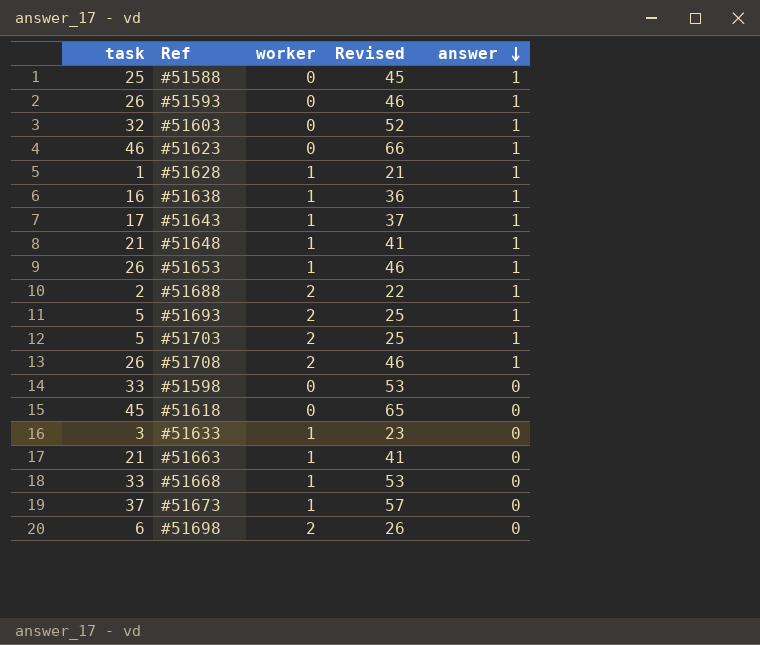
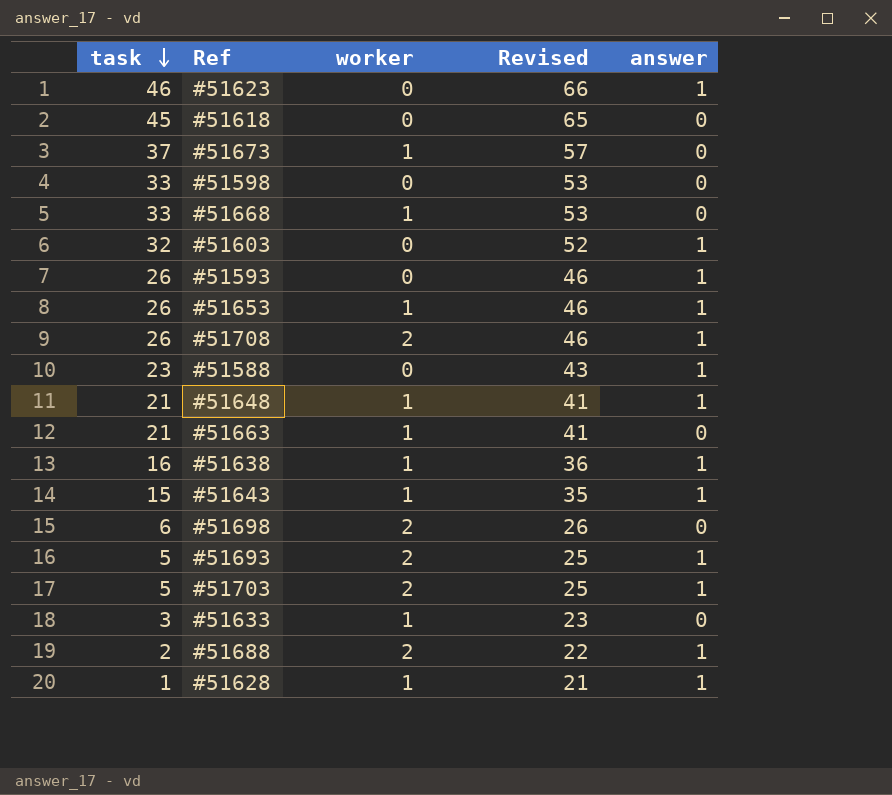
row order: answer descending -> task descending
#51588 | task: 25 -> 23
#51588 | Revised: 45 -> 43
#51643 | task: 17 -> 15
#51643 | Revised: 37 -> 35

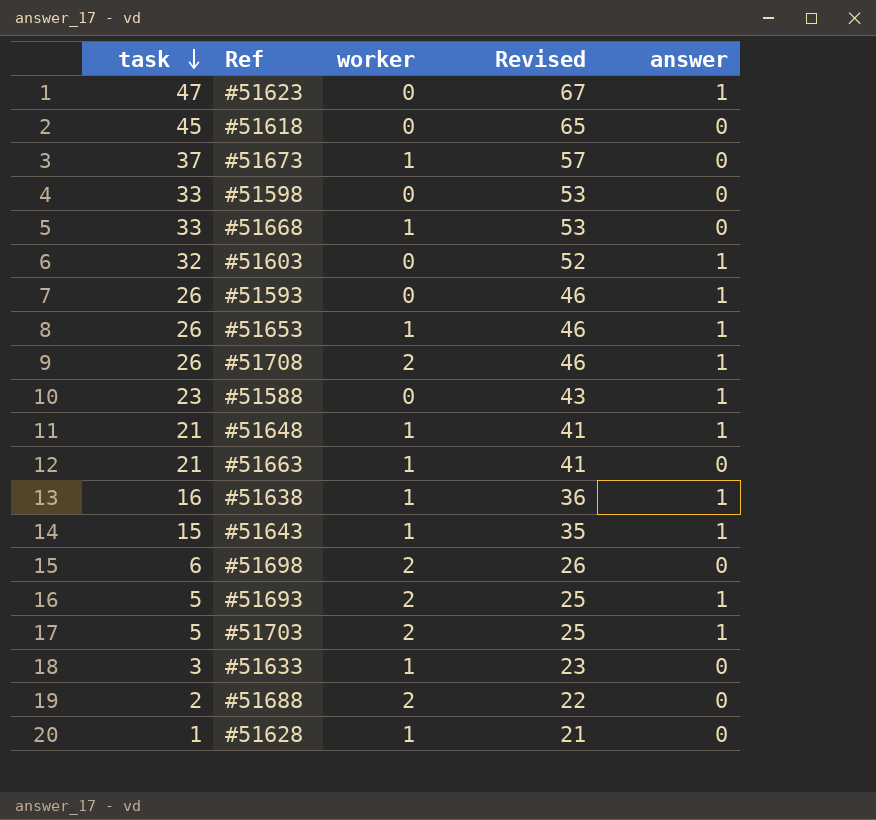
#51623 | task: 46 -> 47
#51623 | Revised: 66 -> 67
#51688 | answer: 1 -> 0
#51628 | answer: 1 -> 0

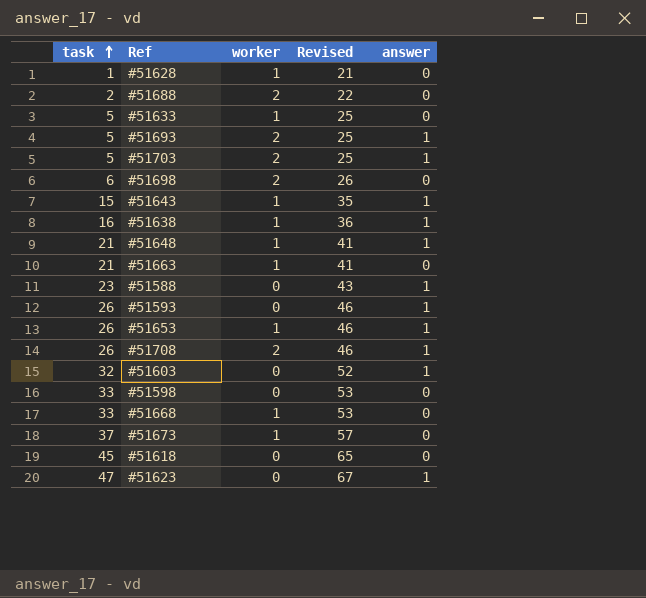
row order: task descending -> task ascending
#51633 | task: 3 -> 5
#51633 | Revised: 23 -> 25

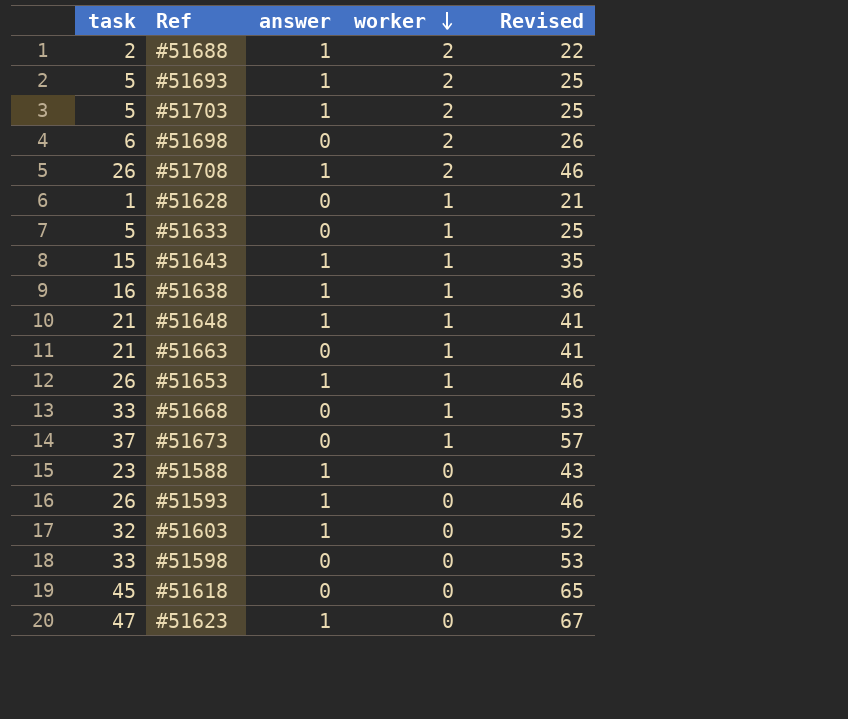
row order: task ascending -> worker descending
column answer | position: 5 -> 3
#51688 | answer: 0 -> 1

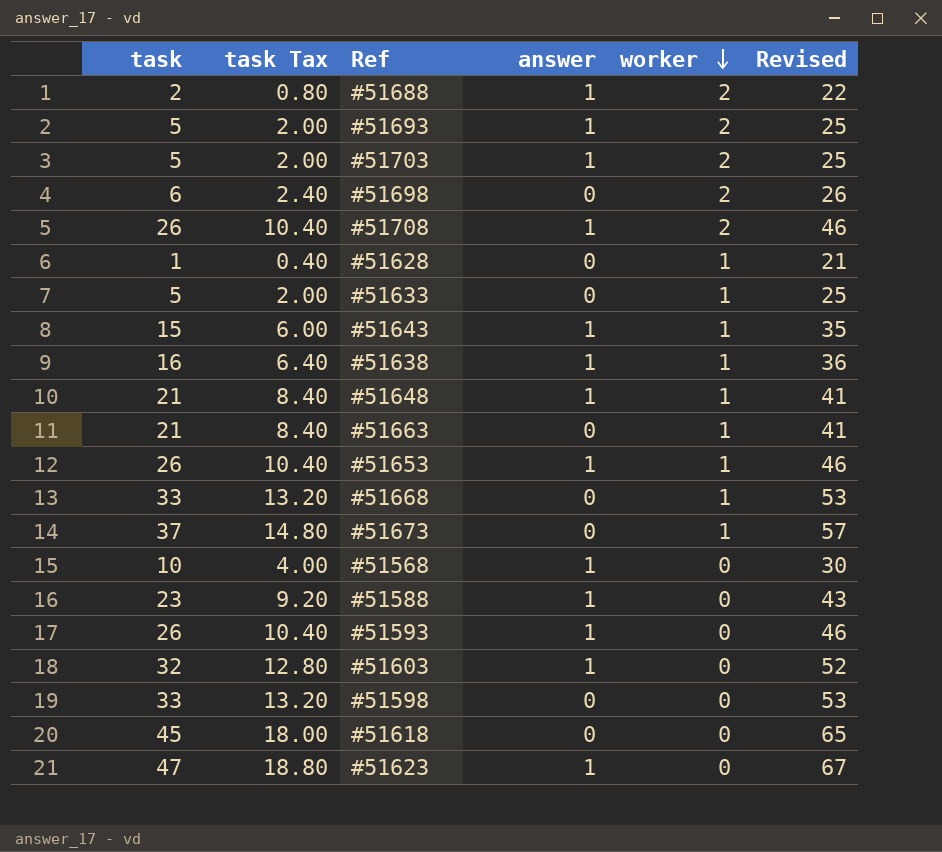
column task Tax | formula: none -> [task] * 0.4
row #51568: none -> 10 | 4.00 | 1 | 0 | 30

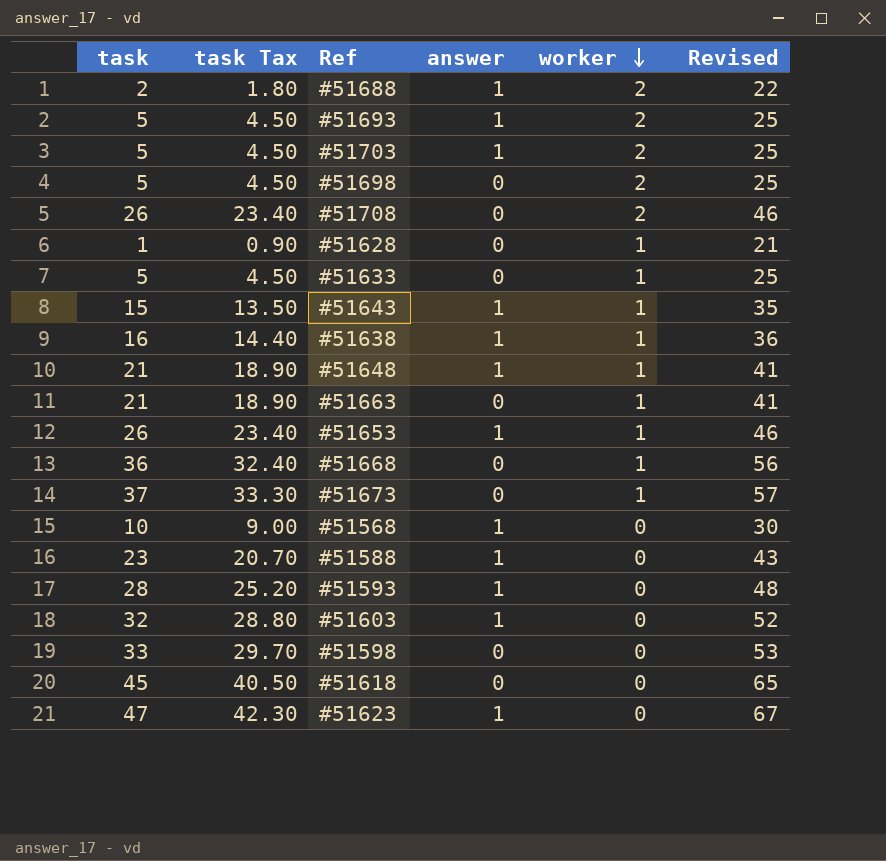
column task Tax | formula: [task] * 0.4 -> [task] * 0.9
#51698 | task: 6 -> 5
#51698 | Revised: 26 -> 25
#51708 | answer: 1 -> 0
#51668 | task: 33 -> 36
#51668 | Revised: 53 -> 56
#51593 | task: 26 -> 28
#51593 | Revised: 46 -> 48

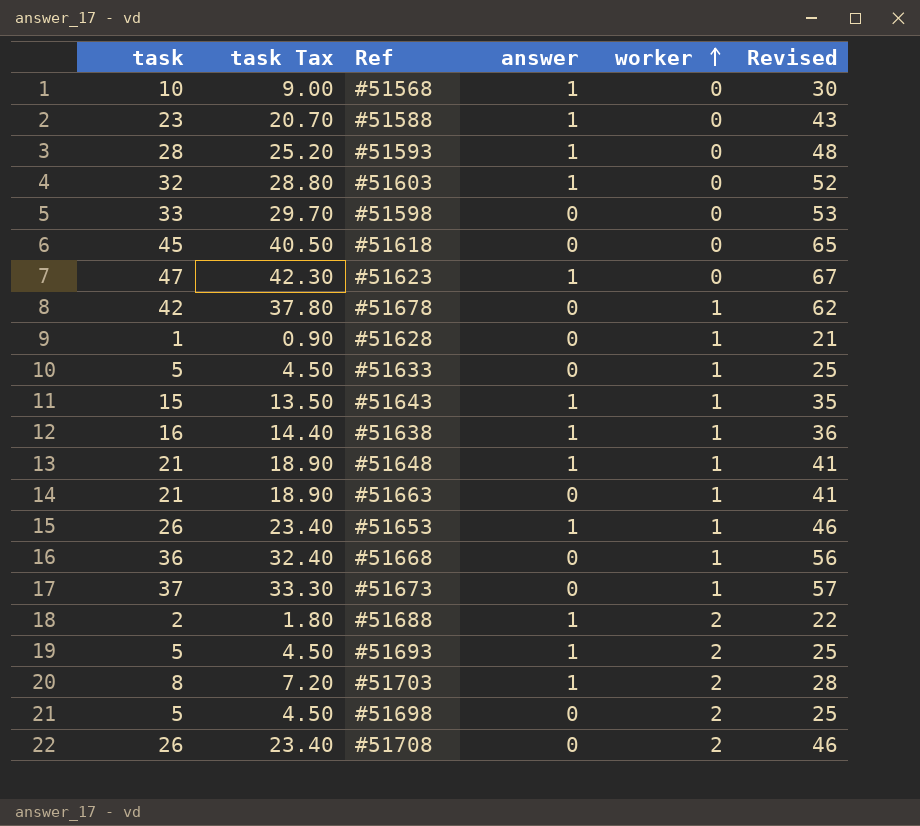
row order: worker descending -> worker ascending
row #51678: none -> 42 | 37.80 | 0 | 1 | 62
#51703 | task: 5 -> 8
#51703 | task Tax: 4.50 -> 7.20
#51703 | Revised: 25 -> 28

